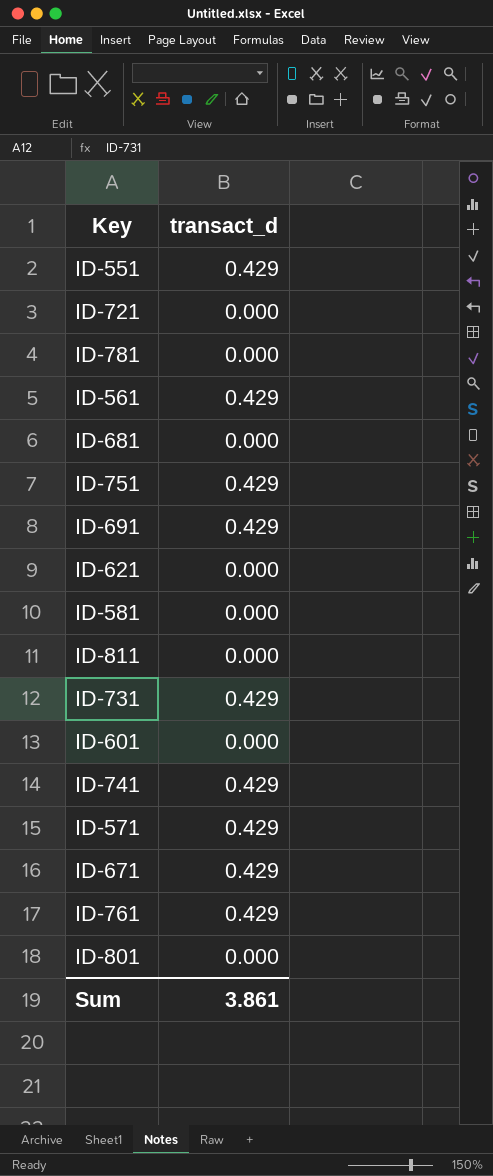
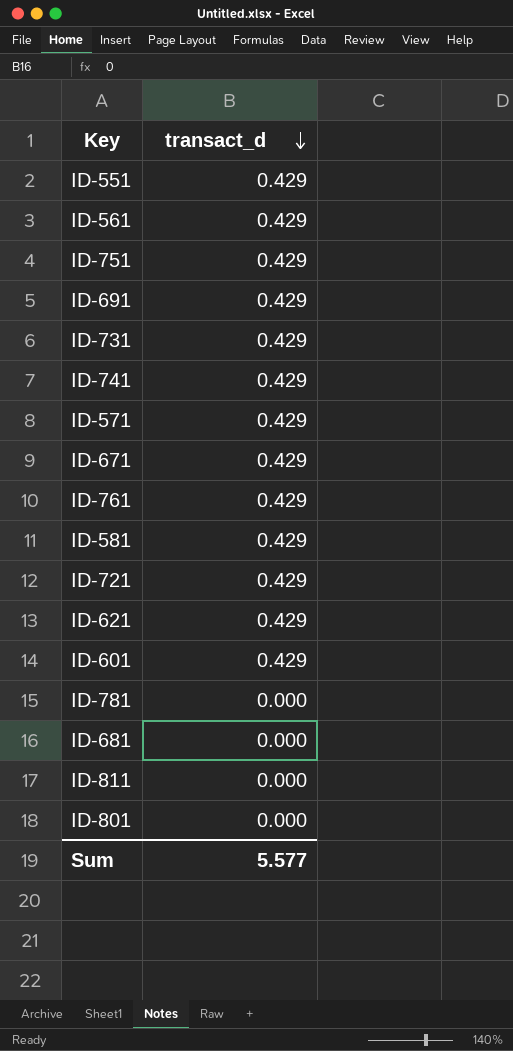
row order: none -> transact_d descending
ID-581 | transact_d: 0.000 -> 0.429
ID-721 | transact_d: 0.000 -> 0.429
ID-621 | transact_d: 0.000 -> 0.429
ID-601 | transact_d: 0.000 -> 0.429
Sum | transact_d: 3.861 -> 5.577

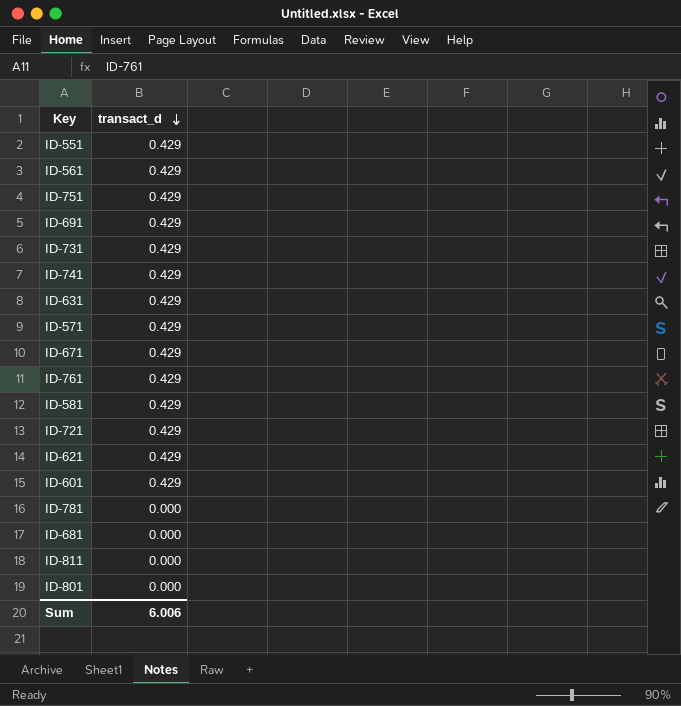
row ID-631: none -> 0.429
Sum | transact_d: 5.577 -> 6.006

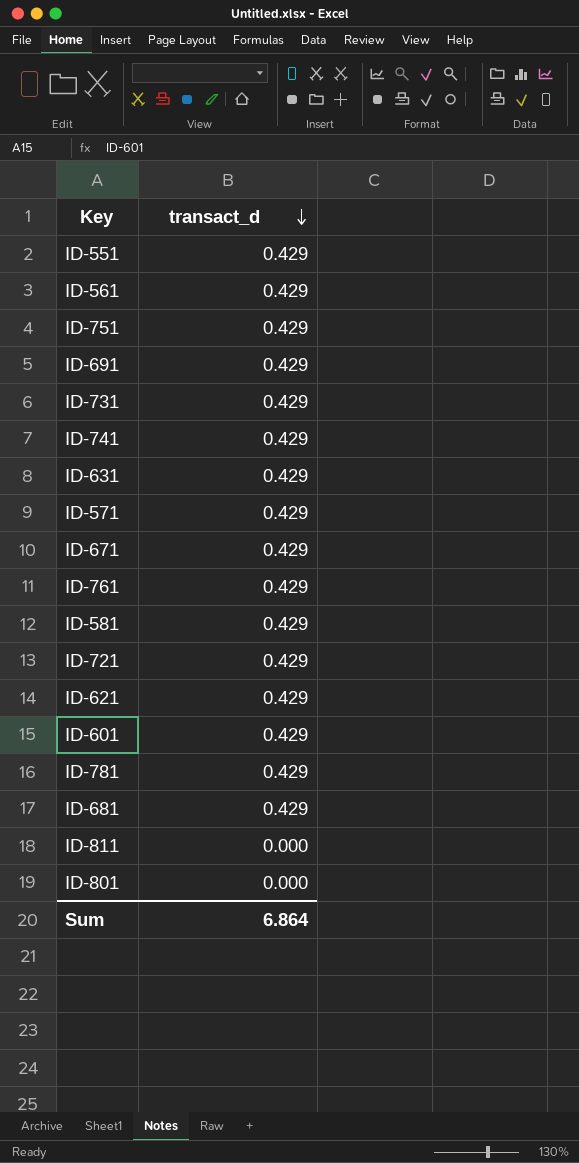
ID-781 | transact_d: 0.000 -> 0.429
ID-681 | transact_d: 0.000 -> 0.429
Sum | transact_d: 6.006 -> 6.864

